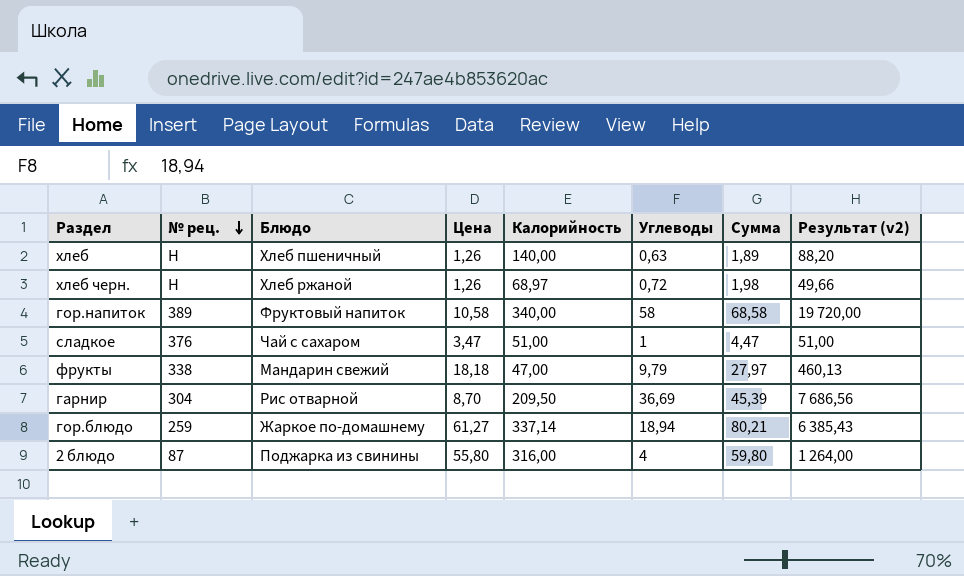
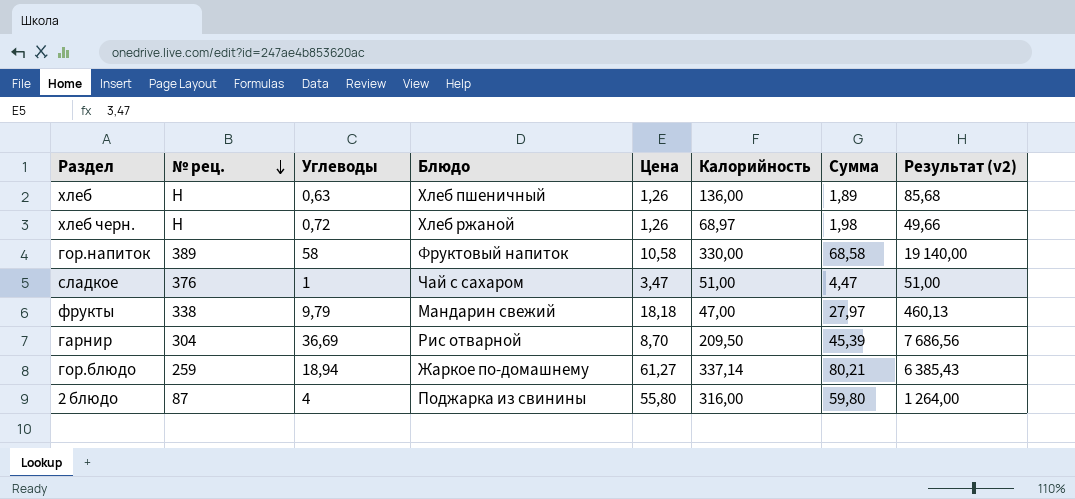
column Углеводы | position: 6 -> 3
хлеб | Калорийность: 140,00 -> 136,00
хлеб | Результат (v2): 88,20 -> 85,68
гор.напиток | Калорийность: 340,00 -> 330,00
гор.напиток | Результат (v2): 19 720,00 -> 19 140,00

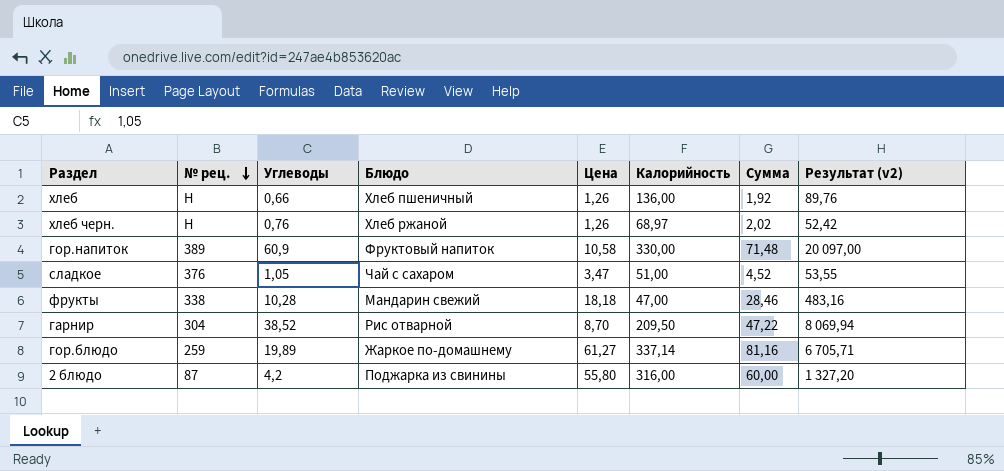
хлеб | Углеводы: 0,63 -> 0,66
хлеб | Сумма: 1,89 -> 1,92
хлеб | Результат (v2): 85,68 -> 89,76
хлеб черн. | Углеводы: 0,72 -> 0,76
хлеб черн. | Сумма: 1,98 -> 2,02
хлеб черн. | Результат (v2): 49,66 -> 52,42
гор.напиток | Углеводы: 58 -> 60,9
гор.напиток | Сумма: 68,58 -> 71,48
гор.напиток | Результат (v2): 19 140,00 -> 20 097,00
сладкое | Углеводы: 1 -> 1,05
сладкое | Сумма: 4,47 -> 4,52
сладкое | Результат (v2): 51,00 -> 53,55
фрукты | Углеводы: 9,79 -> 10,28
фрукты | Сумма: 27,97 -> 28,46
фрукты | Результат (v2): 460,13 -> 483,16
гарнир | Углеводы: 36,69 -> 38,52
гарнир | Сумма: 45,39 -> 47,22
гарнир | Результат (v2): 7 686,56 -> 8 069,94
гор.блюдо | Углеводы: 18,94 -> 19,89
гор.блюдо | Сумма: 80,21 -> 81,16
гор.блюдо | Результат (v2): 6 385,43 -> 6 705,71
2 блюдо | Углеводы: 4 -> 4,2
2 блюдо | Сумма: 59,80 -> 60,00
2 блюдо | Результат (v2): 1 264,00 -> 1 327,20

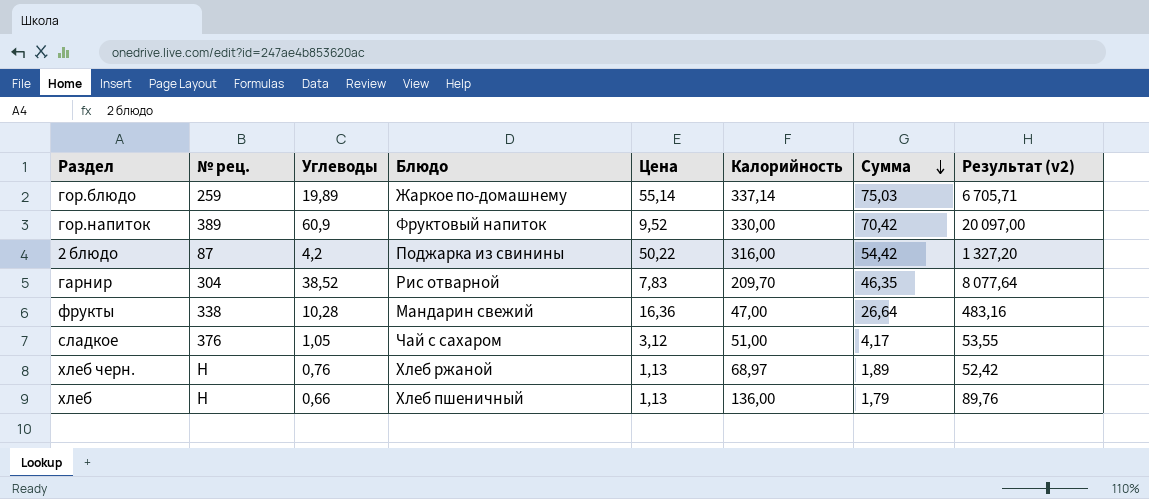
row order: № рец. descending -> Сумма descending
гор.блюдо | Цена: 61,27 -> 55,14
гор.блюдо | Сумма: 81,16 -> 75,03
гор.напиток | Цена: 10,58 -> 9,52
гор.напиток | Сумма: 71,48 -> 70,42
2 блюдо | Цена: 55,80 -> 50,22
2 блюдо | Сумма: 60,00 -> 54,42
гарнир | Цена: 8,70 -> 7,83
гарнир | Калорийность: 209,50 -> 209,70
гарнир | Сумма: 47,22 -> 46,35
гарнир | Результат (v2): 8 069,94 -> 8 077,64
фрукты | Цена: 18,18 -> 16,36
фрукты | Сумма: 28,46 -> 26,64
сладкое | Цена: 3,47 -> 3,12
сладкое | Сумма: 4,52 -> 4,17
хлеб черн. | Цена: 1,26 -> 1,13
хлеб черн. | Сумма: 2,02 -> 1,89
хлеб | Цена: 1,26 -> 1,13
хлеб | Сумма: 1,92 -> 1,79

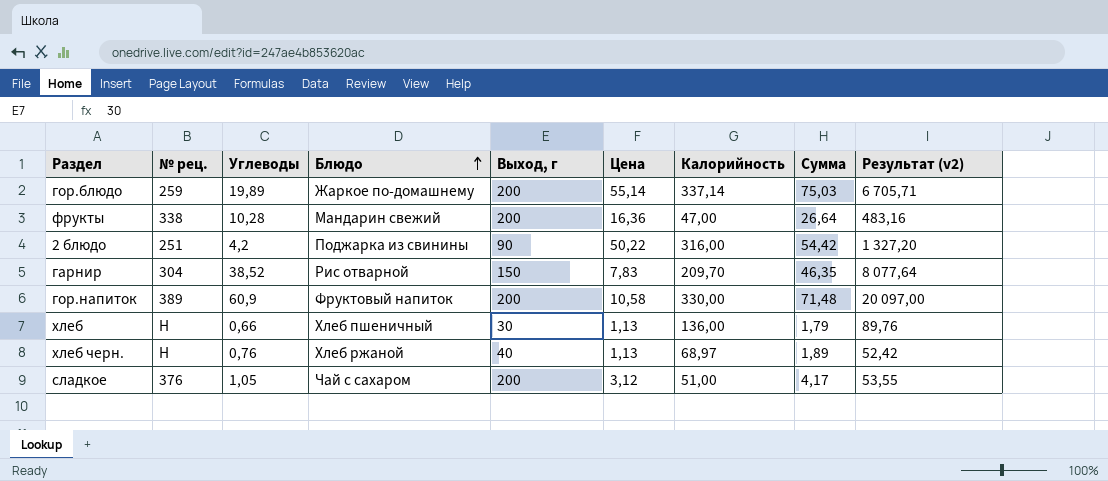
row order: Сумма descending -> Блюдо ascending
column Выход, г | position: none -> 5
2 блюдо | № рец.: 87 -> 251
гор.напиток | Цена: 9,52 -> 10,58
гор.напиток | Сумма: 70,42 -> 71,48

